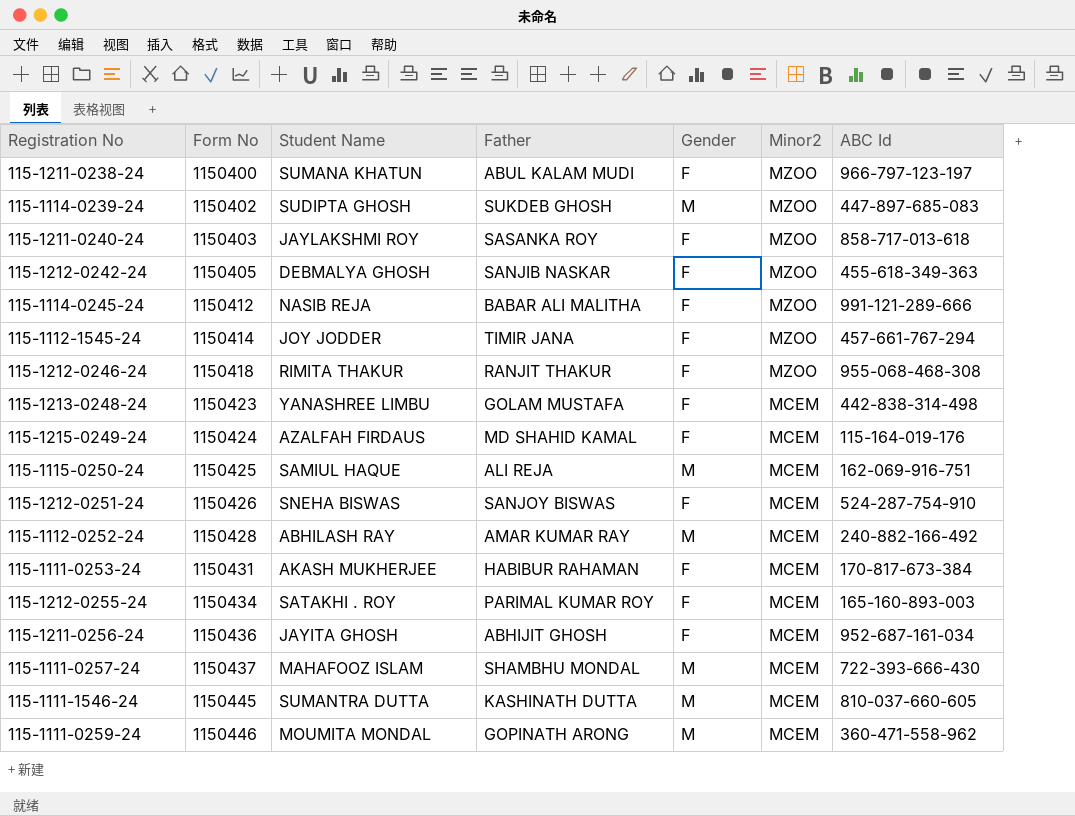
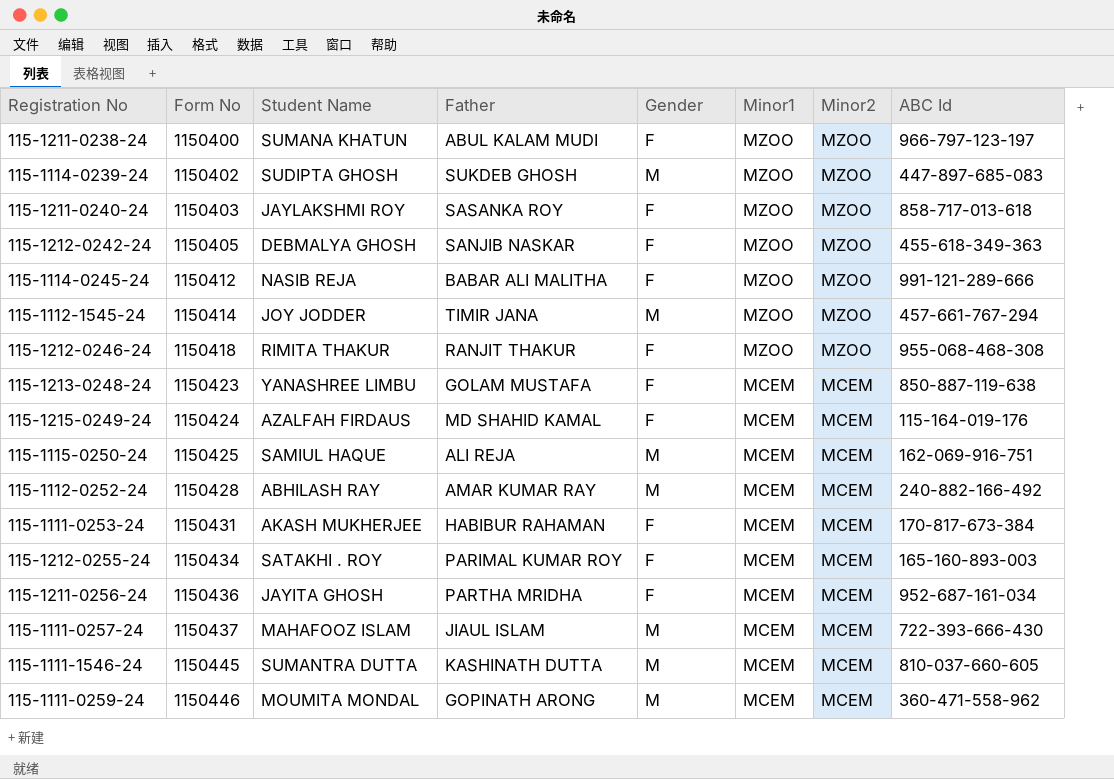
column Minor1 | position: none -> 6
row 115-1212-0251-24: 1150426 | SNEHA BISWAS | SANJOY BISWAS | F | MCEM | 524-287-754-910 -> none
115-1112-1545-24 | Gender: F -> M
115-1213-0248-24 | ABC Id: 442-838-314-498 -> 850-887-119-638
115-1211-0256-24 | Father: ABHIJIT GHOSH -> PARTHA MRIDHA
115-1111-0257-24 | Father: SHAMBHU MONDAL -> JIAUL ISLAM

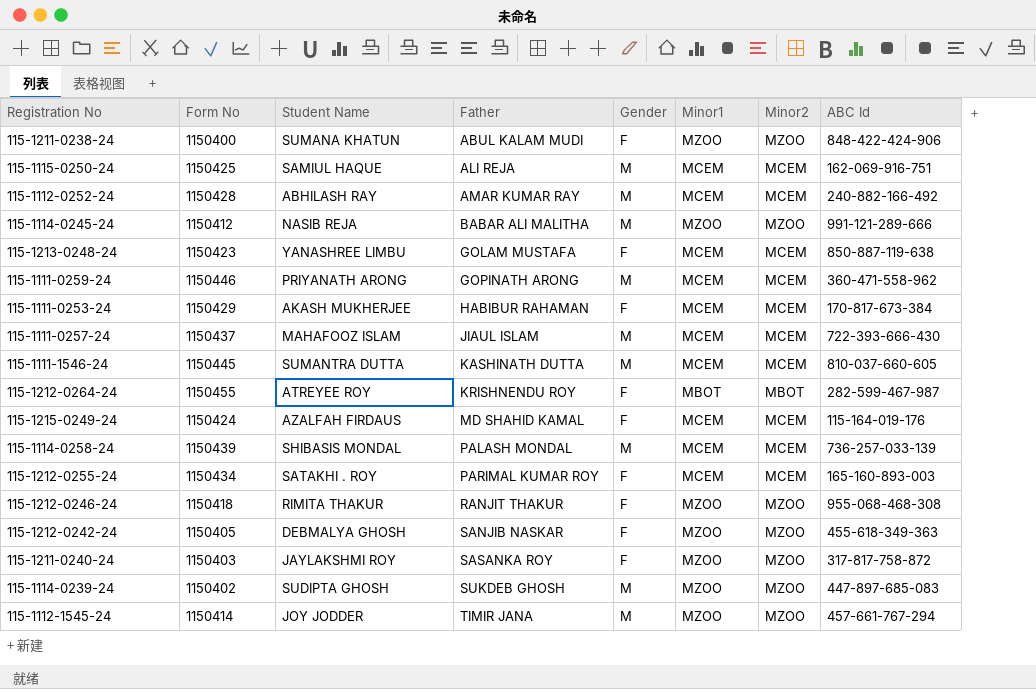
row order: Form No ascending -> Father ascending
row 115-1211-0256-24: 1150436 | JAYITA GHOSH | PARTHA MRIDHA | F | MCEM | MCEM | 952-687-161-034 -> none
115-1211-0238-24 | ABC Id: 966-797-123-197 -> 848-422-424-906
115-1114-0245-24 | Gender: F -> M
115-1111-0259-24 | Student Name: MOUMITA MONDAL -> PRIYANATH ARONG
115-1111-0253-24 | Form No: 1150431 -> 1150429
row 115-1212-0264-24: none -> 1150455 | ATREYEE ROY | KRISHNENDU ROY | F | MBOT | MBOT | 282-599-467-987
row 115-1114-0258-24: none -> 1150439 | SHIBASIS MONDAL | PALASH MONDAL | M | MCEM | MCEM | 736-257-033-139
115-1211-0240-24 | ABC Id: 858-717-013-618 -> 317-817-758-872

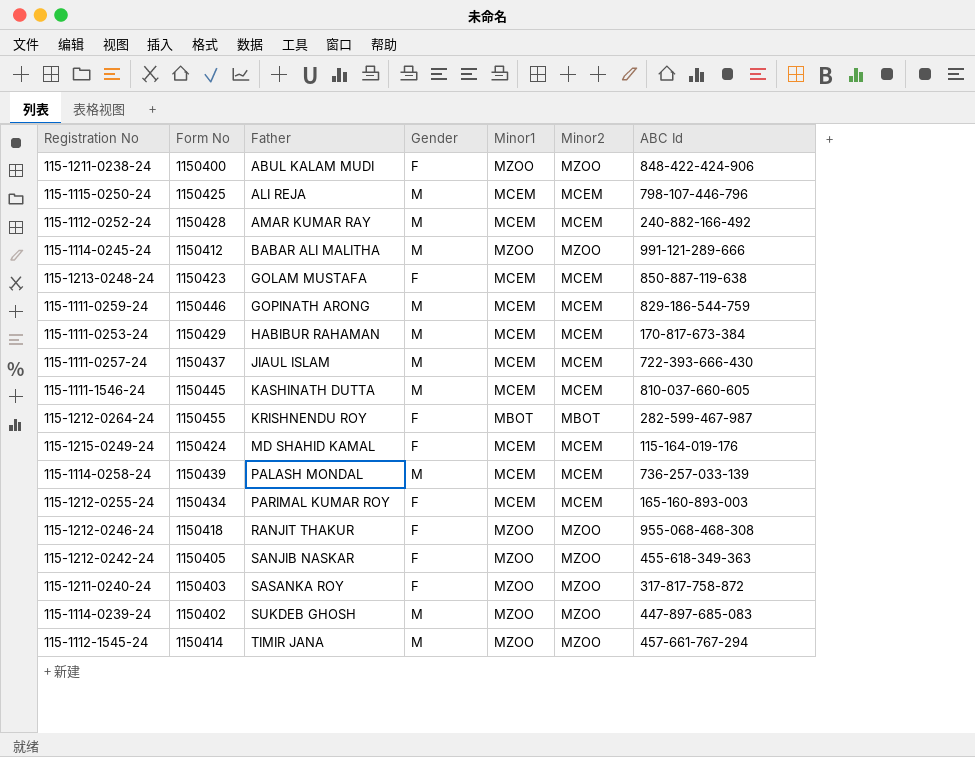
column Student Name | position: 3 -> none
115-1115-0250-24 | ABC Id: 162-069-916-751 -> 798-107-446-796
115-1111-0259-24 | ABC Id: 360-471-558-962 -> 829-186-544-759
115-1111-0253-24 | Gender: F -> M

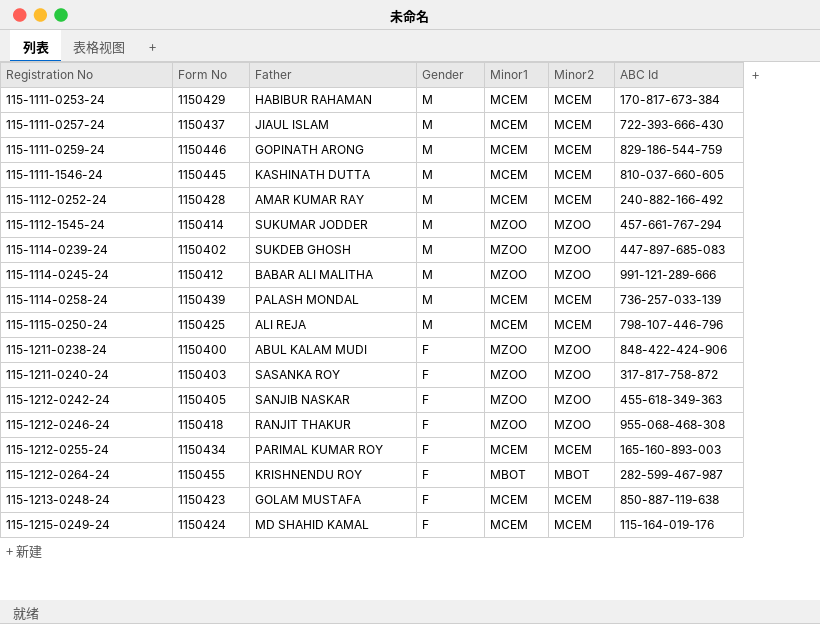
row order: Father ascending -> Registration No ascending
115-1112-1545-24 | Father: TIMIR JANA -> SUKUMAR JODDER

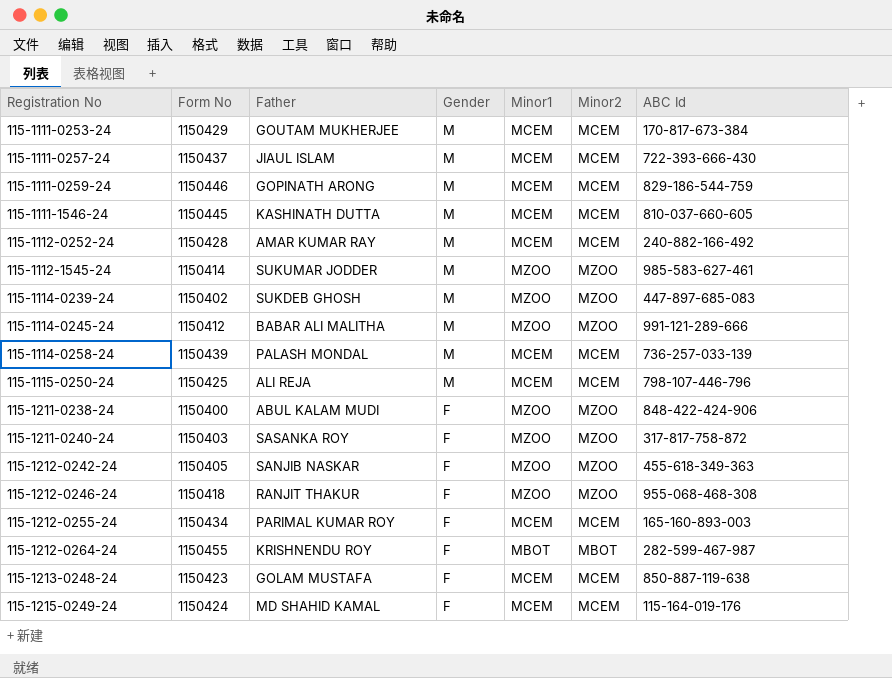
115-1111-0253-24 | Father: HABIBUR RAHAMAN -> GOUTAM MUKHERJEE
115-1112-1545-24 | ABC Id: 457-661-767-294 -> 985-583-627-461

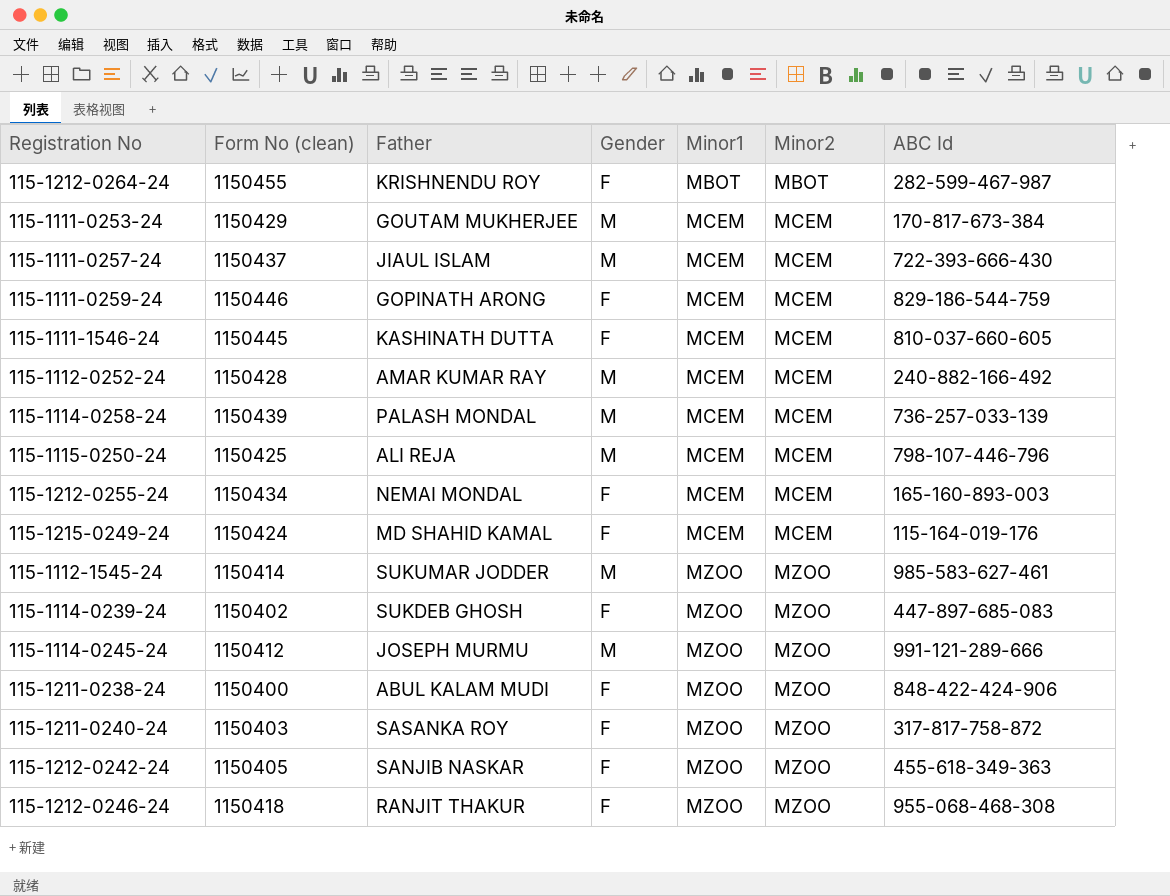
row order: Registration No ascending -> Minor1 ascending
column name: Form No -> Form No (clean)
row 115-1213-0248-24: 1150423 | GOLAM MUSTAFA | F | MCEM | MCEM | 850-887-119-638 -> none
115-1111-0259-24 | Gender: M -> F
115-1111-1546-24 | Gender: M -> F
115-1212-0255-24 | Father: PARIMAL KUMAR ROY -> NEMAI MONDAL
115-1114-0239-24 | Gender: M -> F
115-1114-0245-24 | Father: BABAR ALI MALITHA -> JOSEPH MURMU

